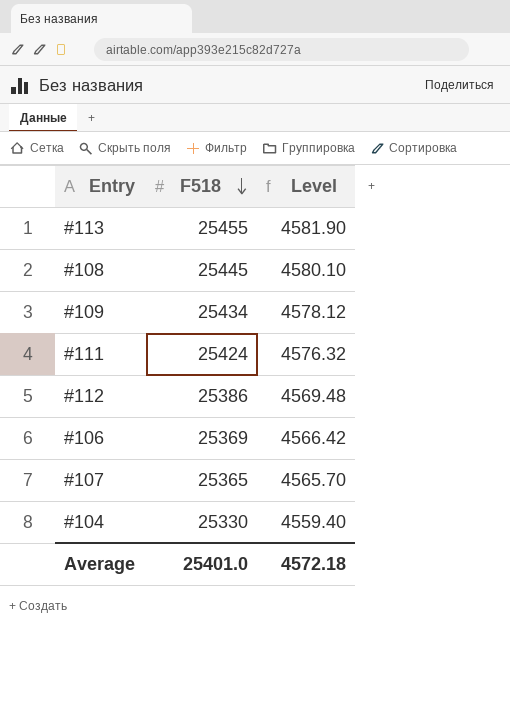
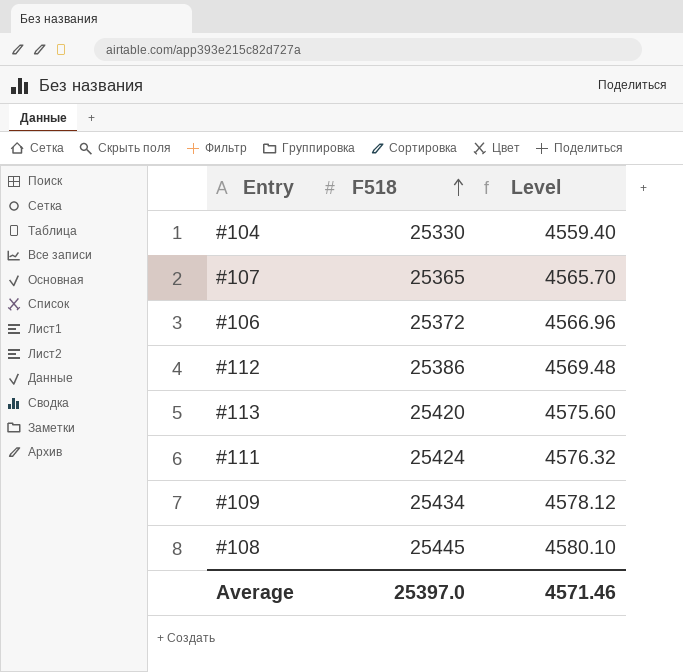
row order: F518 descending -> F518 ascending
#106 | F518: 25369 -> 25372
#106 | Level: 4566.42 -> 4566.96
#113 | F518: 25455 -> 25420
#113 | Level: 4581.90 -> 4575.60
Average | F518: 25401.0 -> 25397.0
Average | Level: 4572.18 -> 4571.46

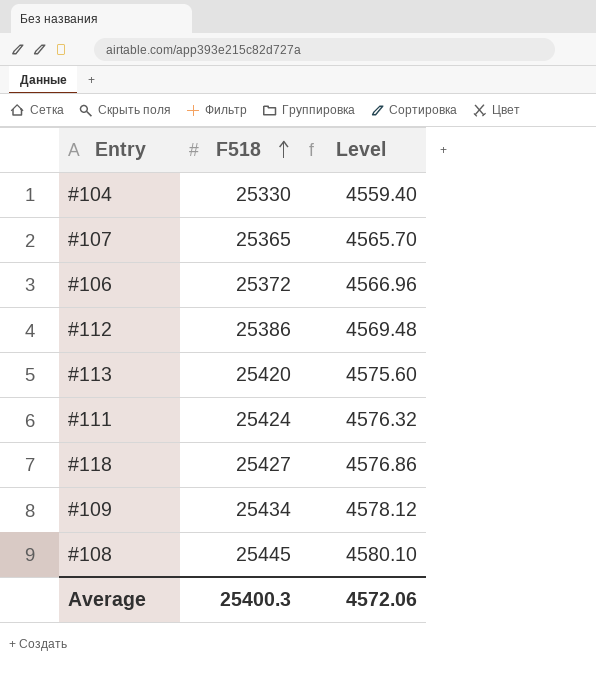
row #118: none -> 25427 | 4576.86
Average | F518: 25397.0 -> 25400.3
Average | Level: 4571.46 -> 4572.06

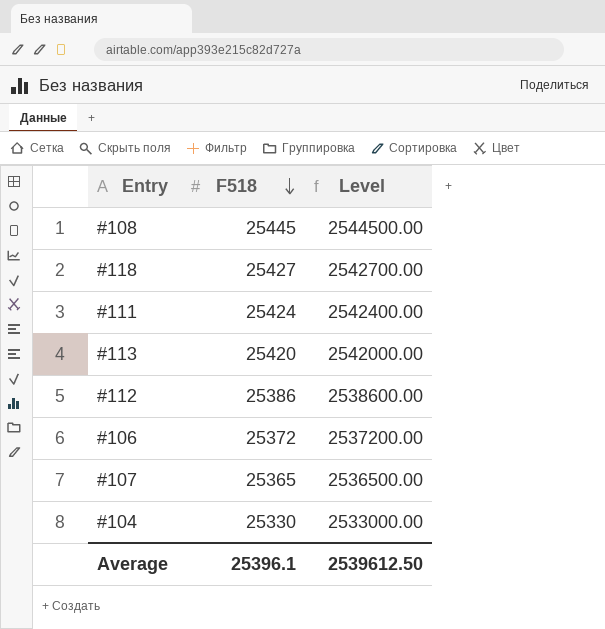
row order: F518 ascending -> F518 descending
column Level | formula: [F518] * 0.18 -> [F518] * 100
row #109: 25434 | 4578.12 -> none
Average | F518: 25400.3 -> 25396.1
Average | Level: 4572.06 -> 2539612.50

